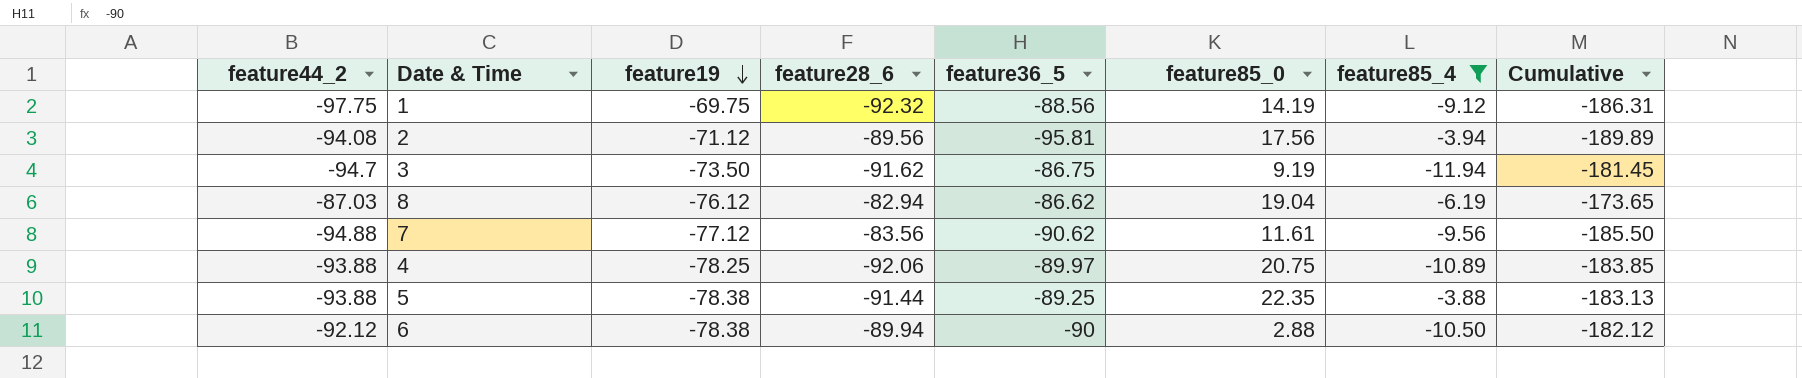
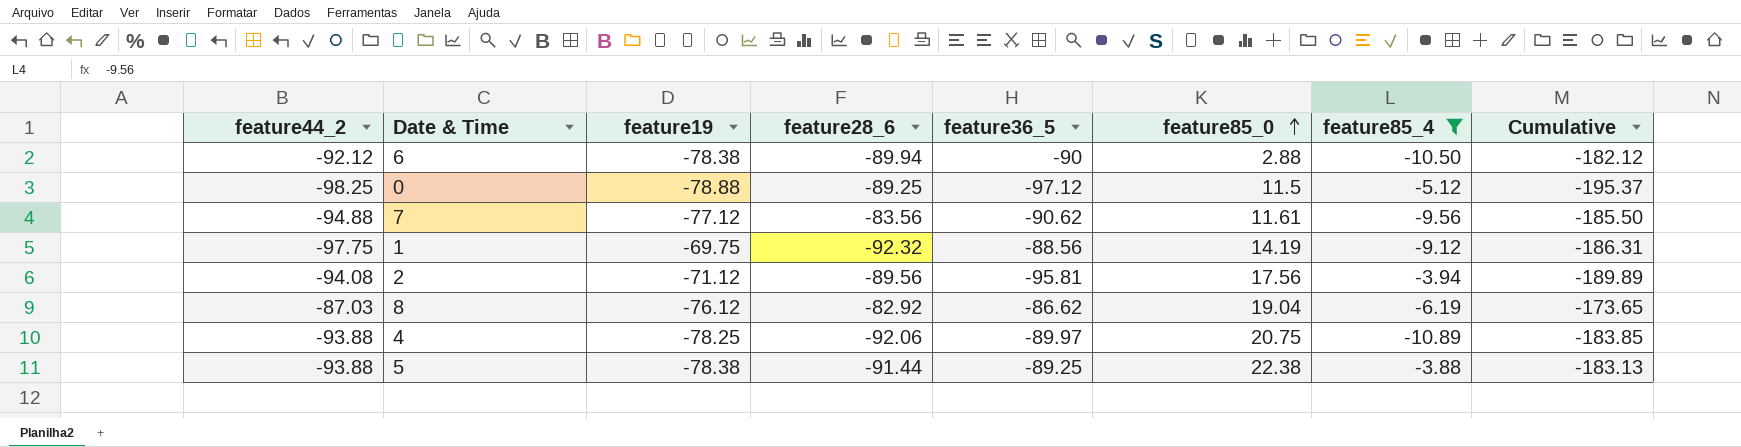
row order: feature19 descending -> feature85_0 ascending
row 3: -94.7 | -73.50 | -91.62 | -86.75 | 9.19 | -11.94 | -181.45 -> none
row 0: none -> -98.25 | -78.88 | -89.25 | -97.12 | 11.5 | -5.12 | -195.37
8 | feature28_6: -82.94 -> -82.92
5 | feature85_0: 22.35 -> 22.38

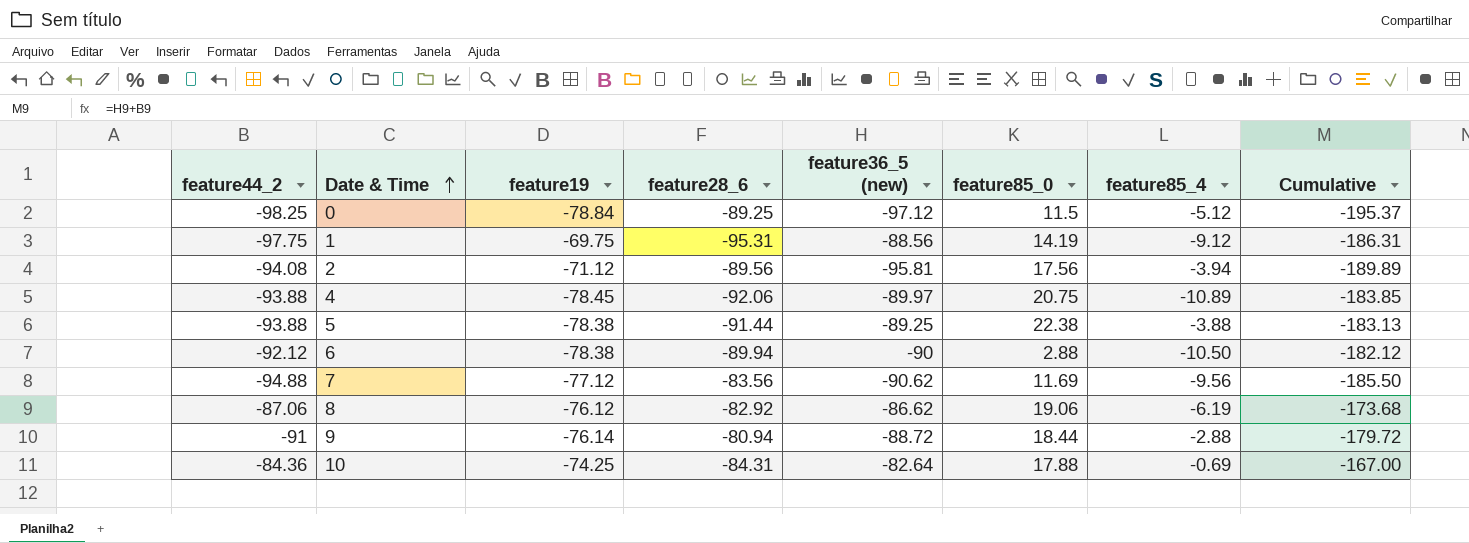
filter: feature85_4 <= -3.88 -> none
row order: feature85_0 ascending -> Date & Time ascending
column name: feature36_5 -> feature36_5 (new)
0 | feature19: -78.88 -> -78.84
1 | feature28_6: -92.32 -> -95.31
4 | feature19: -78.25 -> -78.45
7 | feature85_0: 11.61 -> 11.69
8 | feature44_2: -87.03 -> -87.06
8 | feature85_0: 19.04 -> 19.06
8 | Cumulative: -173.65 -> -173.68

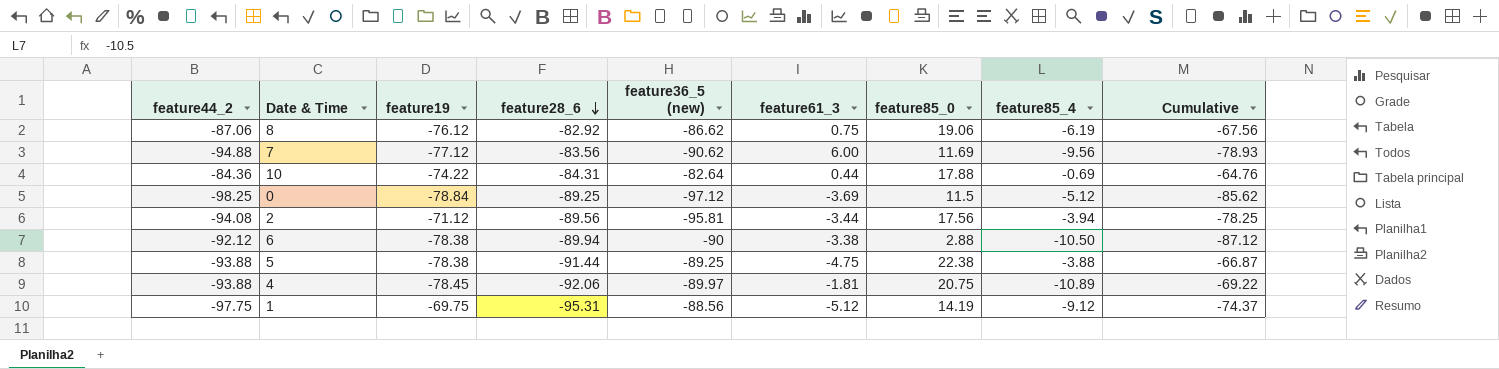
row order: Date & Time ascending -> feature28_6 descending
column feature61_3 | position: none -> 6
column Cumulative | formula: [feature44_2] + [feature36_5 (new)] -> [feature36_5 (new)] + [feature85_0]
row 9: -91 | -76.14 | -80.94 | -88.72 | 18.44 | -2.88 | -179.72 -> none
10 | feature19: -74.25 -> -74.22

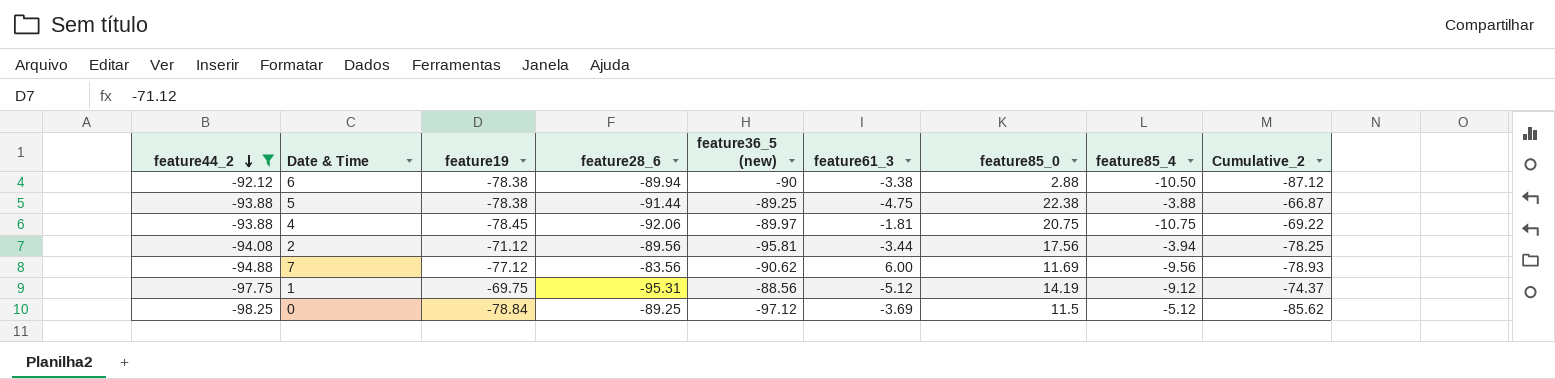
filter: none -> feature44_2 <= -92.12
row order: feature28_6 descending -> feature44_2 descending
column name: Cumulative -> Cumulative_2
4 | feature85_4: -10.89 -> -10.75

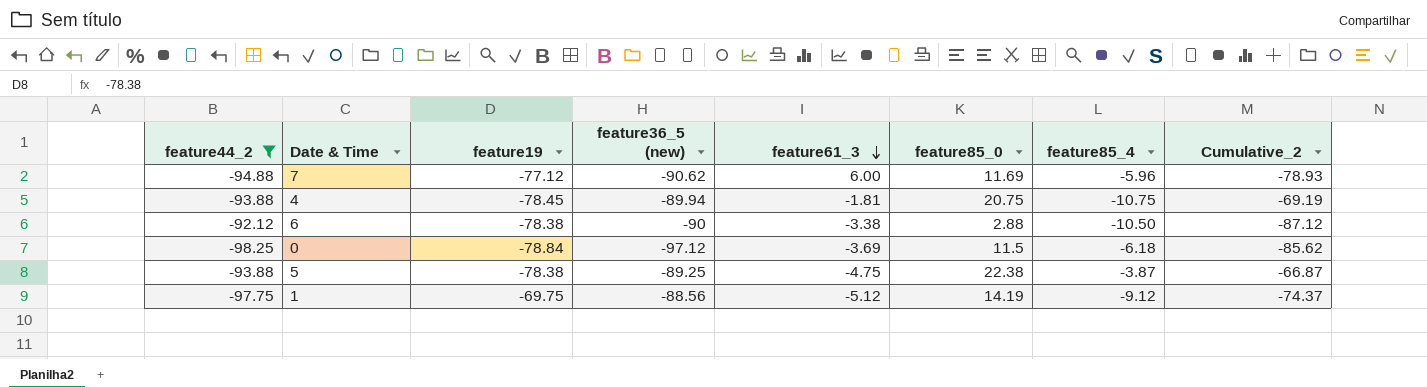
row order: feature44_2 descending -> feature61_3 descending
column feature28_6 | position: 4 -> none
row 2: -94.08 | -71.12 | -89.56 | -95.81 | -3.44 | 17.56 | -3.94 | -78.25 -> none
7 | feature85_4: -9.56 -> -5.96
4 | feature36_5 (new): -89.97 -> -89.94
4 | Cumulative_2: -69.22 -> -69.19
0 | feature85_4: -5.12 -> -6.18
5 | feature85_4: -3.88 -> -3.87

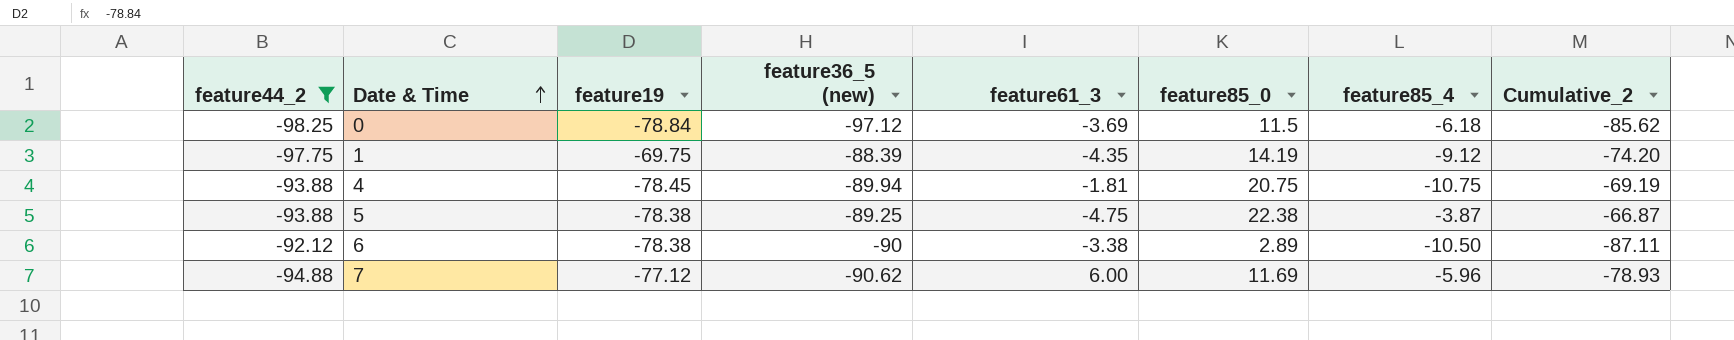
row order: feature61_3 descending -> Date & Time ascending
1 | feature36_5 (new): -88.56 -> -88.39
1 | feature61_3: -5.12 -> -4.35
1 | Cumulative_2: -74.37 -> -74.20
6 | feature85_0: 2.88 -> 2.89
6 | Cumulative_2: -87.12 -> -87.11

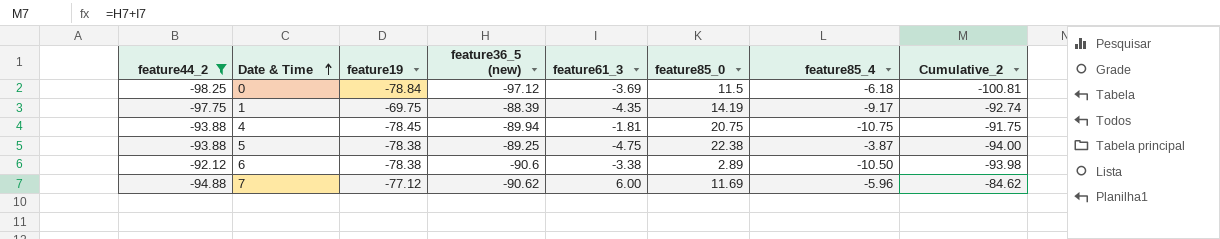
column Cumulative_2 | formula: [feature36_5 (new)] + [feature85_0] -> [feature36_5 (new)] + [feature61_3]
1 | feature85_4: -9.12 -> -9.17
6 | feature36_5 (new): -90 -> -90.6

